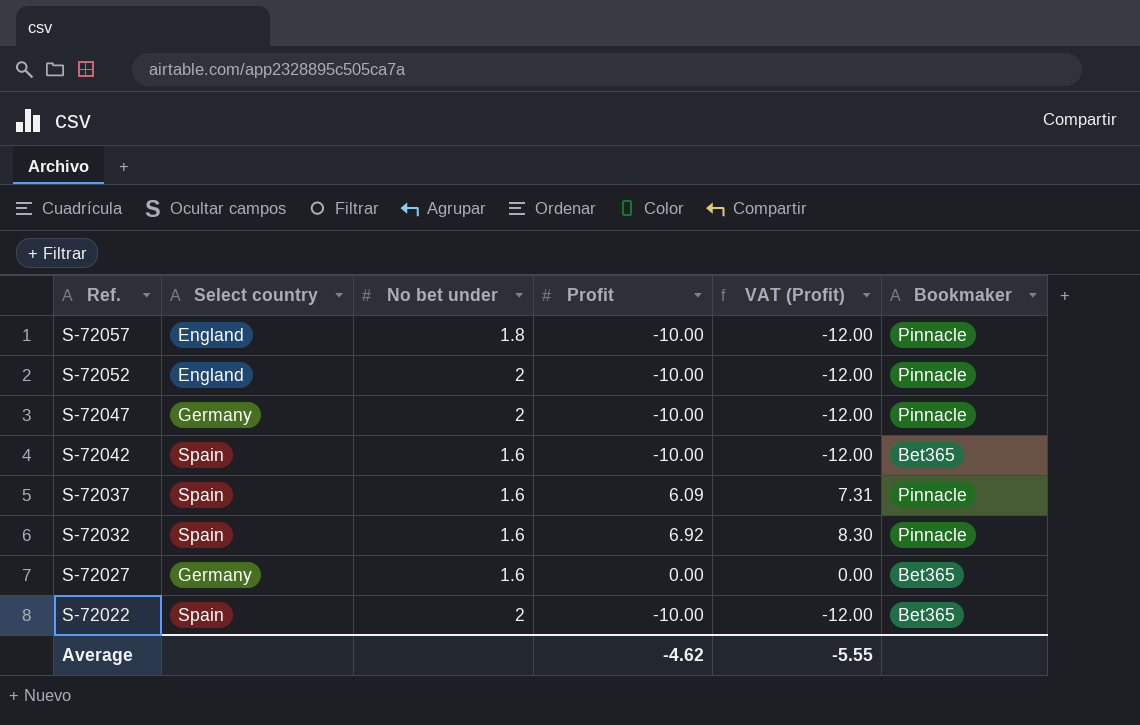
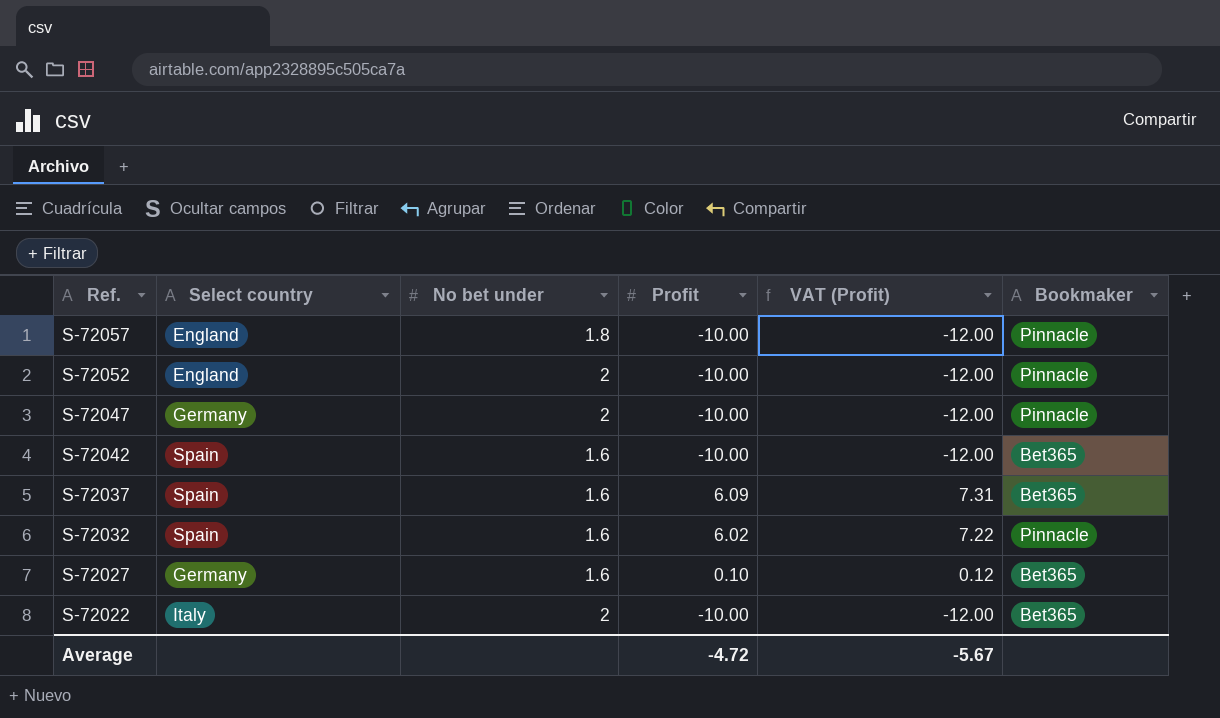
S-72037 | Bookmaker: Pinnacle -> Bet365
S-72032 | Profit: 6.92 -> 6.02
S-72032 | VAT (Profit): 8.30 -> 7.22
S-72027 | Profit: 0.00 -> 0.10
S-72027 | VAT (Profit): 0.00 -> 0.12
S-72022 | Select country: Spain -> Italy
Average | Profit: -4.62 -> -4.72
Average | VAT (Profit): -5.55 -> -5.67

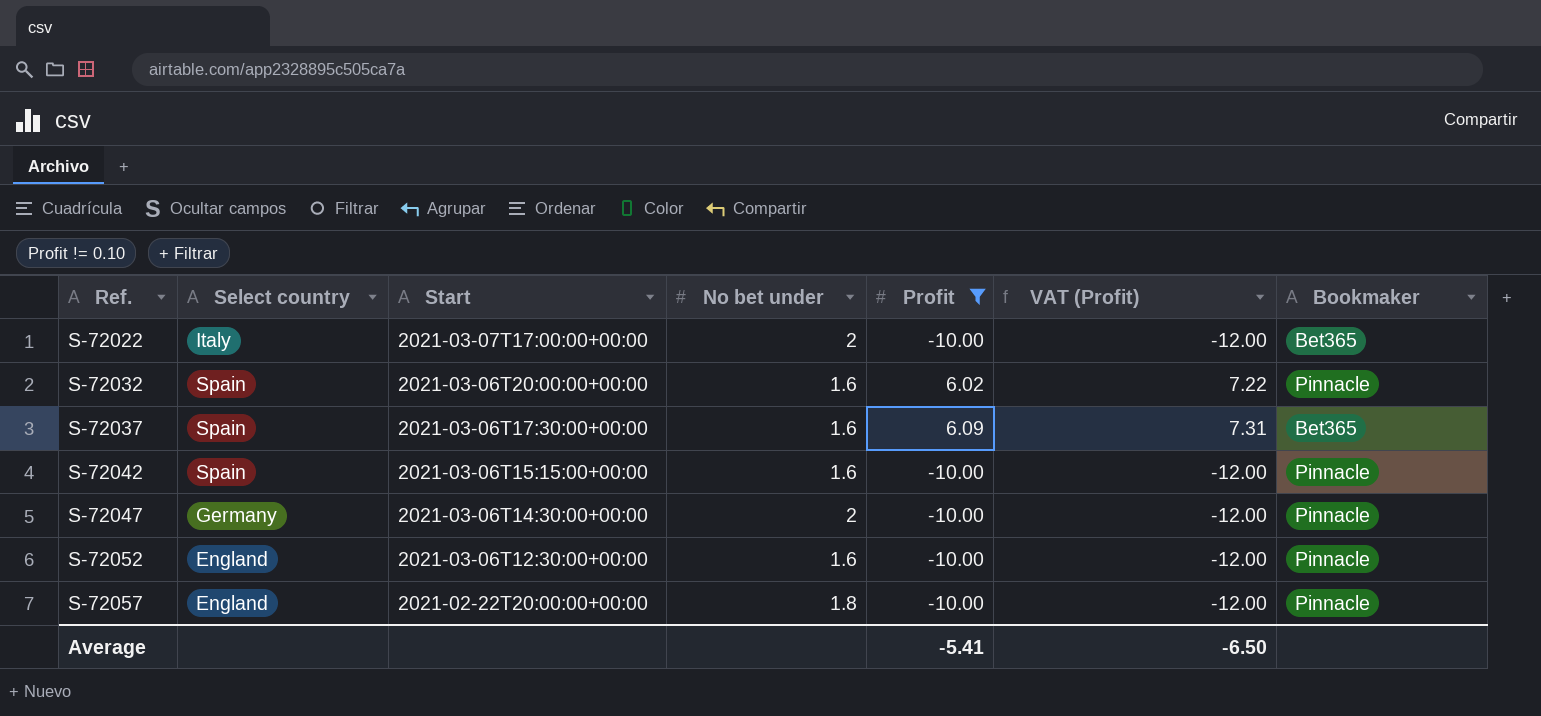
filter: none -> Profit != 0.10
row order: Ref. descending -> Ref. ascending
column Start | position: none -> 3
S-72042 | Bookmaker: Bet365 -> Pinnacle
S-72052 | No bet under: 2 -> 1.6
Average | Profit: -4.72 -> -5.41
Average | VAT (Profit): -5.67 -> -6.50

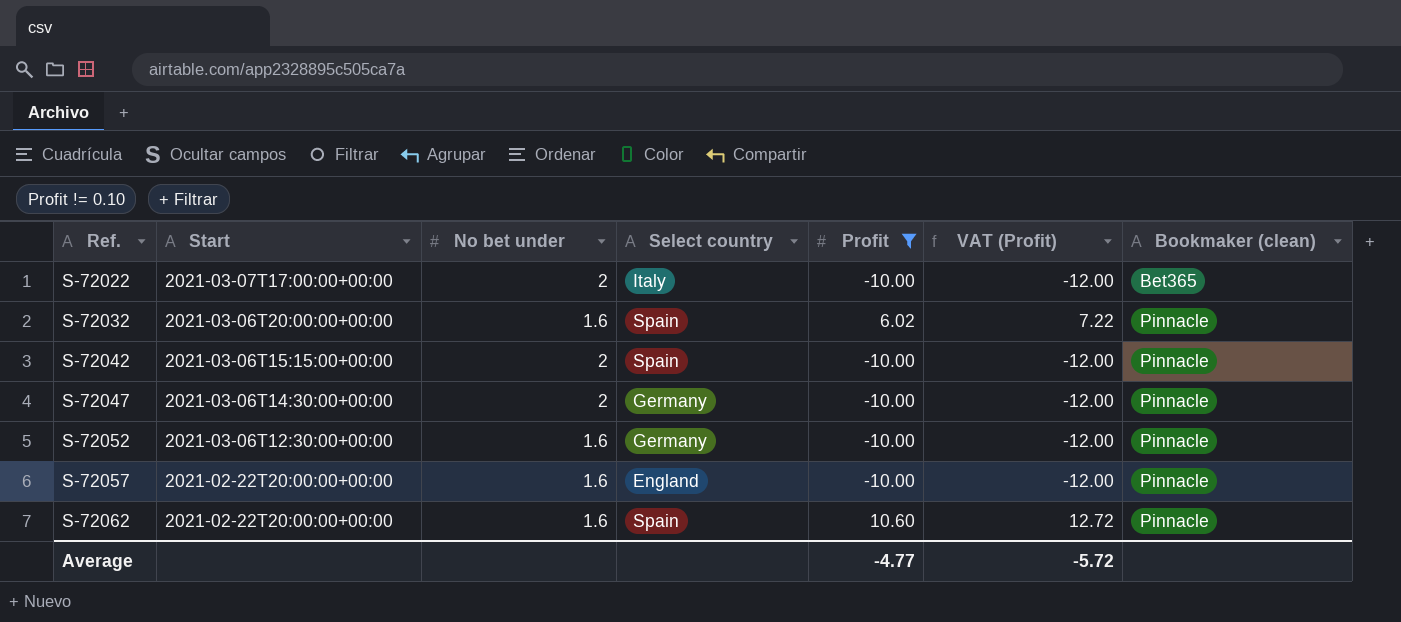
column Select country | position: 2 -> 4
column name: Bookmaker -> Bookmaker (clean)
row S-72037: Spain | 2021-03-06T17:30:00+00:00 | 1.6 | 6.09 | 7.31 | Bet365 -> none
S-72042 | No bet under: 1.6 -> 2
S-72052 | Select country: England -> Germany
S-72057 | No bet under: 1.8 -> 1.6
row S-72062: none -> 2021-02-22T20:00:00+00:00 | 1.6 | Spain | 10.60 | 12.72 | Pinnacle
Average | Profit: -5.41 -> -4.77
Average | VAT (Profit): -6.50 -> -5.72

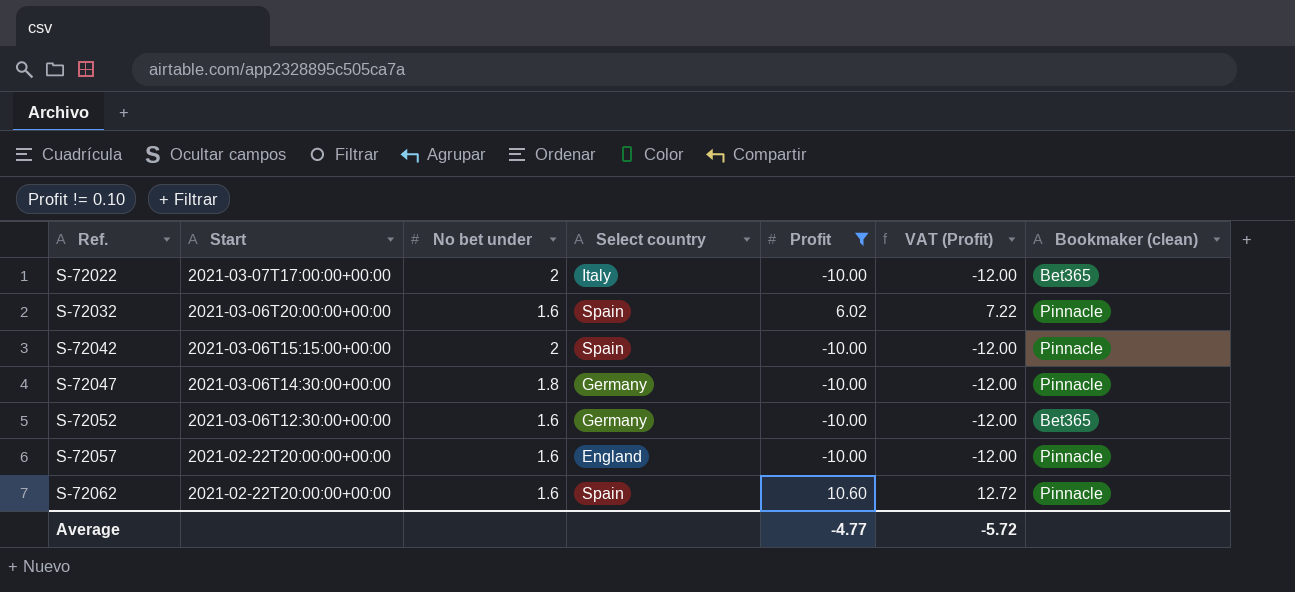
S-72047 | No bet under: 2 -> 1.8
S-72052 | Bookmaker (clean): Pinnacle -> Bet365

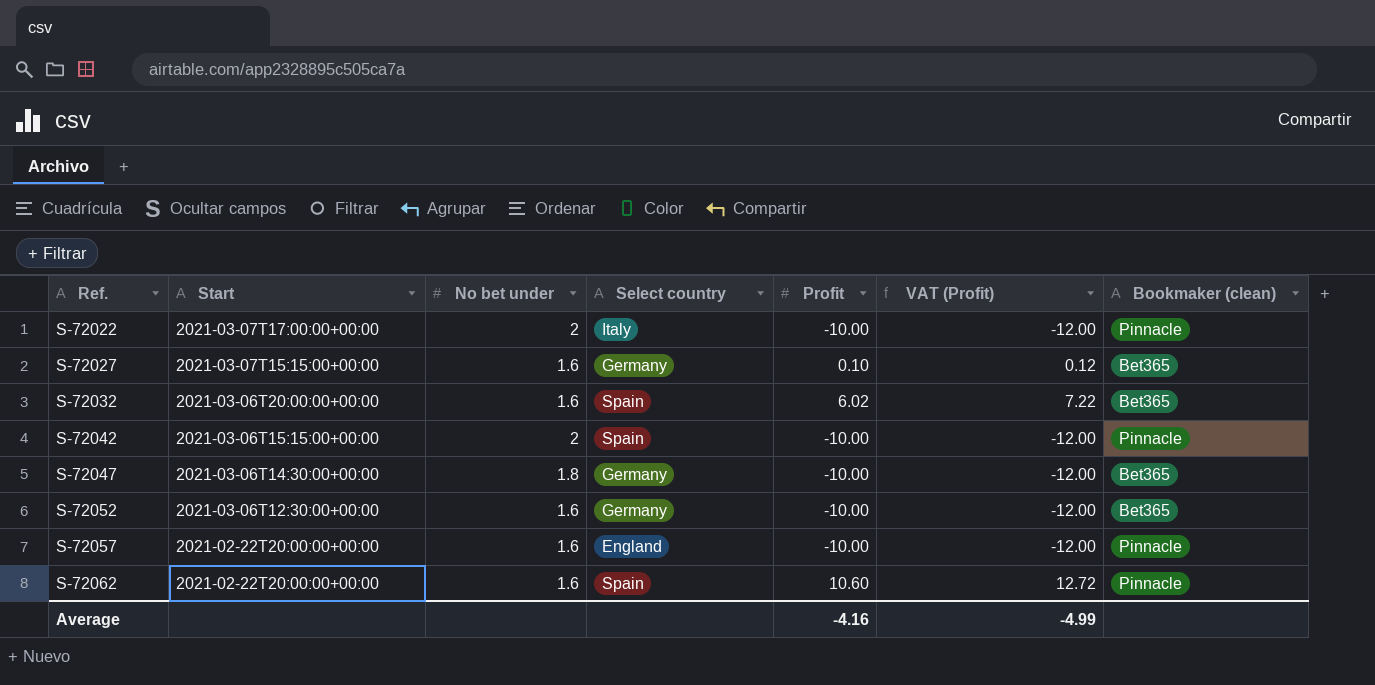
filter: Profit != 0.10 -> none
S-72022 | Bookmaker (clean): Bet365 -> Pinnacle
S-72032 | Bookmaker (clean): Pinnacle -> Bet365
S-72047 | Bookmaker (clean): Pinnacle -> Bet365
Average | Profit: -4.77 -> -4.16
Average | VAT (Profit): -5.72 -> -4.99

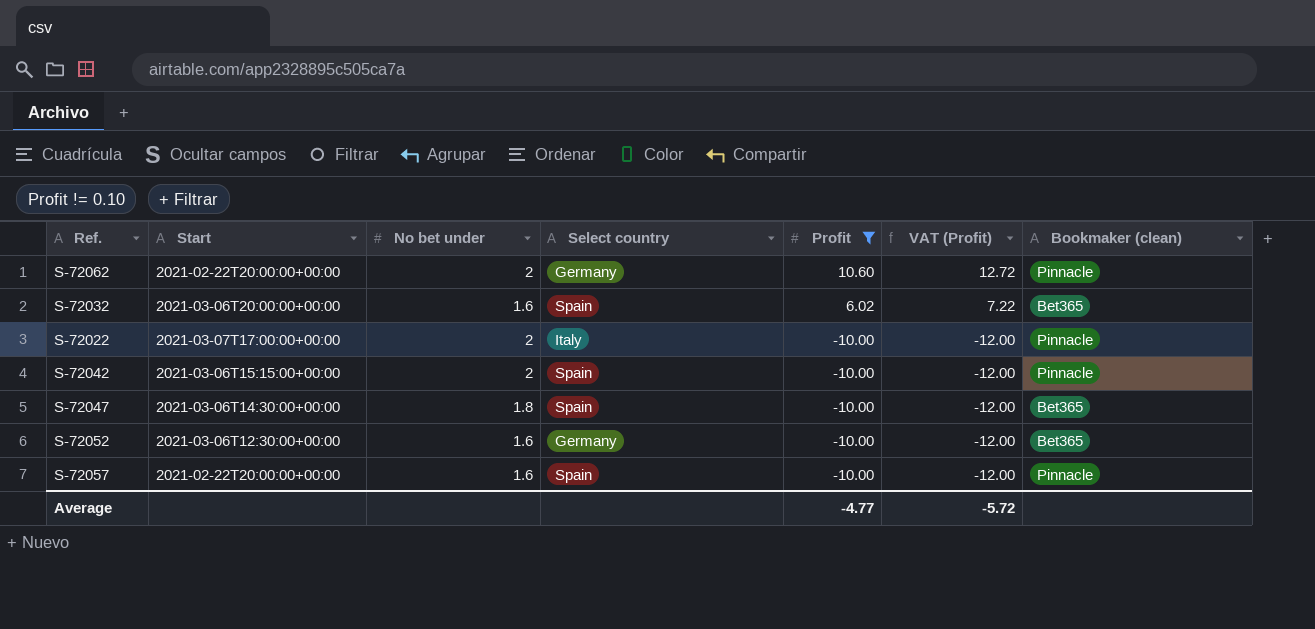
filter: none -> Profit != 0.10
row order: Ref. ascending -> Profit descending
S-72062 | No bet under: 1.6 -> 2
S-72062 | Select country: Spain -> Germany
S-72047 | Select country: Germany -> Spain
S-72057 | Select country: England -> Spain
Average | Profit: -4.16 -> -4.77
Average | VAT (Profit): -4.99 -> -5.72

